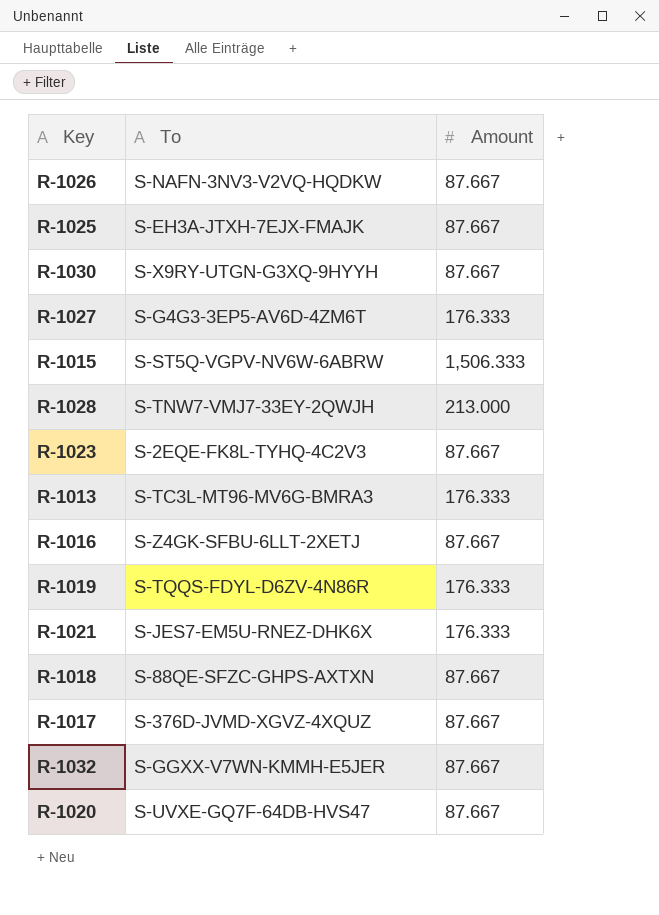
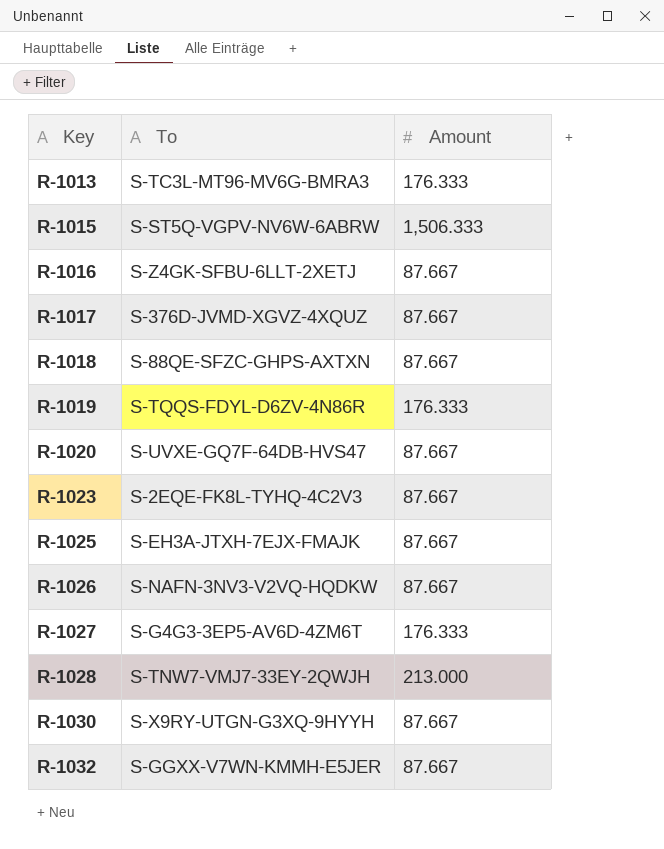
row order: none -> Key ascending
row R-1021: S-JES7-EM5U-RNEZ-DHK6X | 176.333 -> none

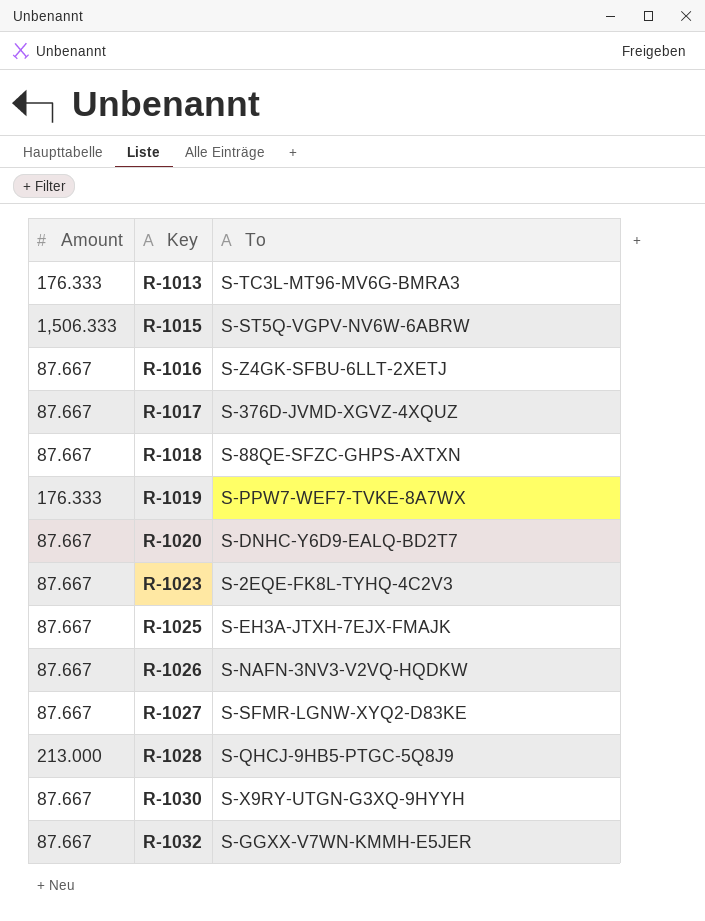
column Amount | position: 3 -> 1
R-1019 | To: S-TQQS-FDYL-D6ZV-4N86R -> S-PPW7-WEF7-TVKE-8A7WX
R-1020 | To: S-UVXE-GQ7F-64DB-HVS47 -> S-DNHC-Y6D9-EALQ-BD2T7
R-1027 | Amount: 176.333 -> 87.667
R-1027 | To: S-G4G3-3EP5-AV6D-4ZM6T -> S-SFMR-LGNW-XYQ2-D83KE
R-1028 | To: S-TNW7-VMJ7-33EY-2QWJH -> S-QHCJ-9HB5-PTGC-5Q8J9

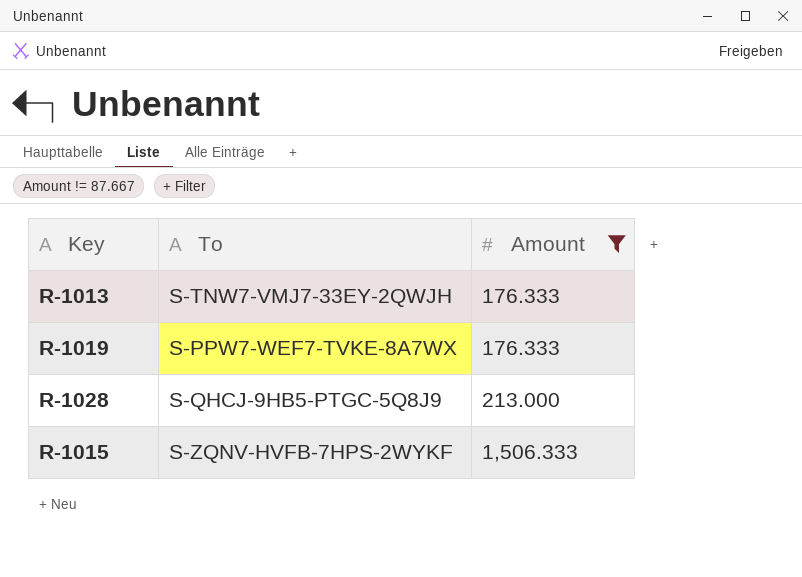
filter: none -> Amount != 87.667
row order: Key ascending -> Amount ascending
column Amount | position: 1 -> 3
R-1013 | To: S-TC3L-MT96-MV6G-BMRA3 -> S-TNW7-VMJ7-33EY-2QWJH
R-1015 | To: S-ST5Q-VGPV-NV6W-6ABRW -> S-ZQNV-HVFB-7HPS-2WYKF

